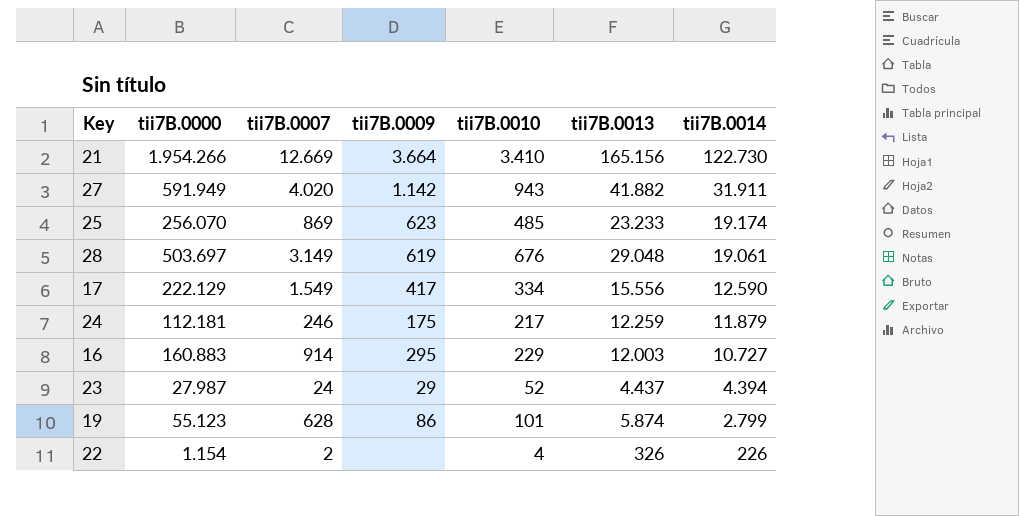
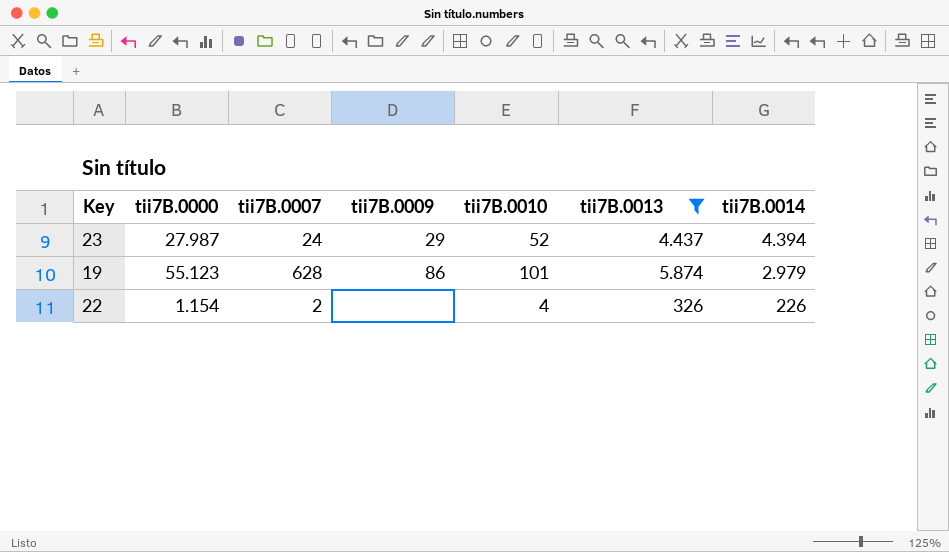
filter: none -> tii7B.0013 <= 5.874
19 | tii7B.0014: 2.799 -> 2.979

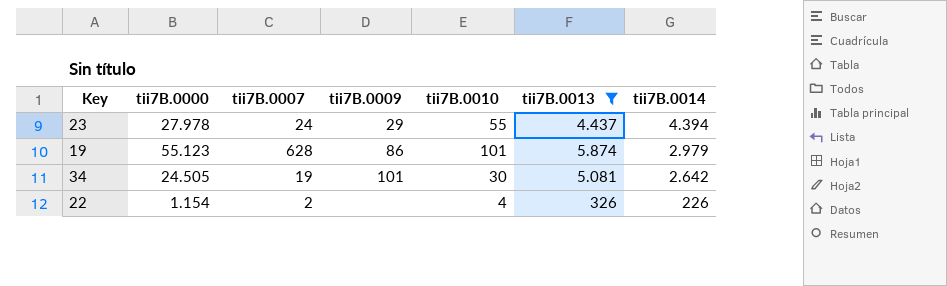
23 | tii7B.0000: 27.987 -> 27.978
23 | tii7B.0010: 52 -> 55
row 34: none -> 24.505 | 19 | 101 | 30 | 5.081 | 2.642

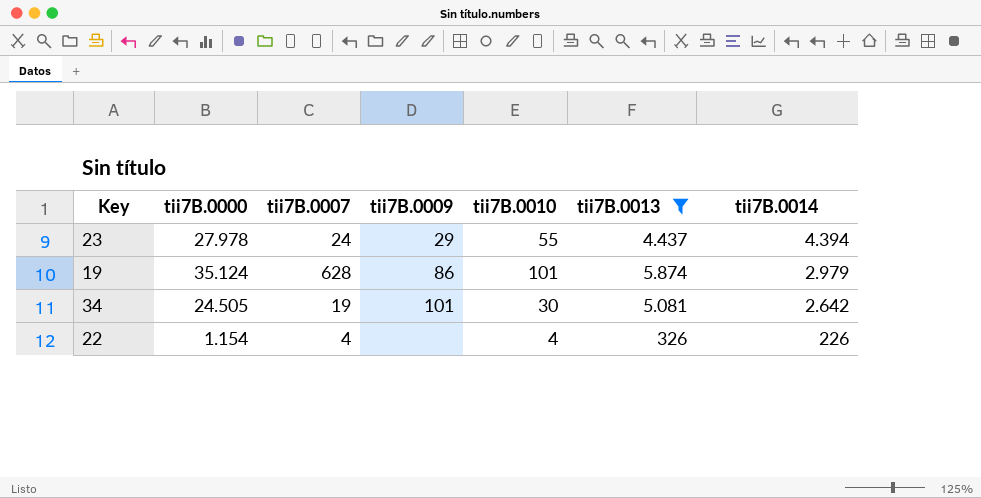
19 | tii7B.0000: 55.123 -> 35.124
22 | tii7B.0007: 2 -> 4

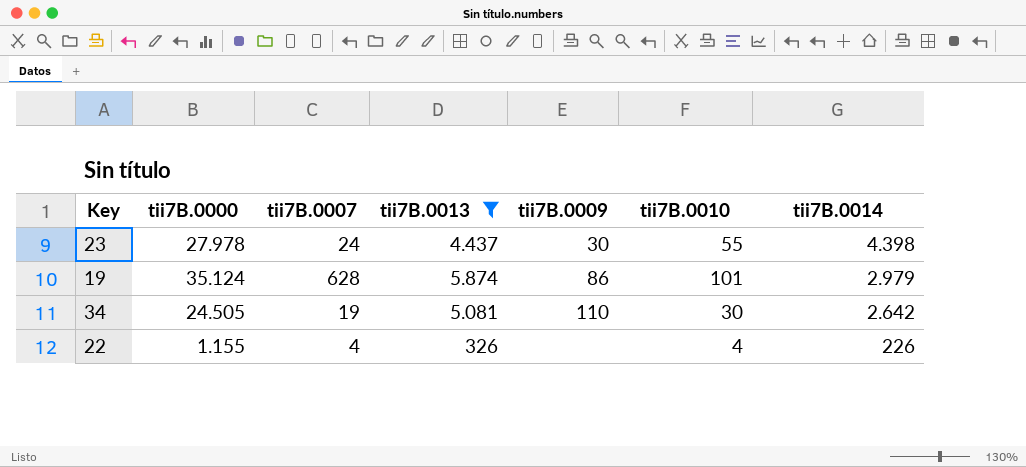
column tii7B.0013 | position: 6 -> 4
23 | tii7B.0009: 29 -> 30
23 | tii7B.0014: 4.394 -> 4.398
34 | tii7B.0009: 101 -> 110
22 | tii7B.0000: 1.154 -> 1.155

